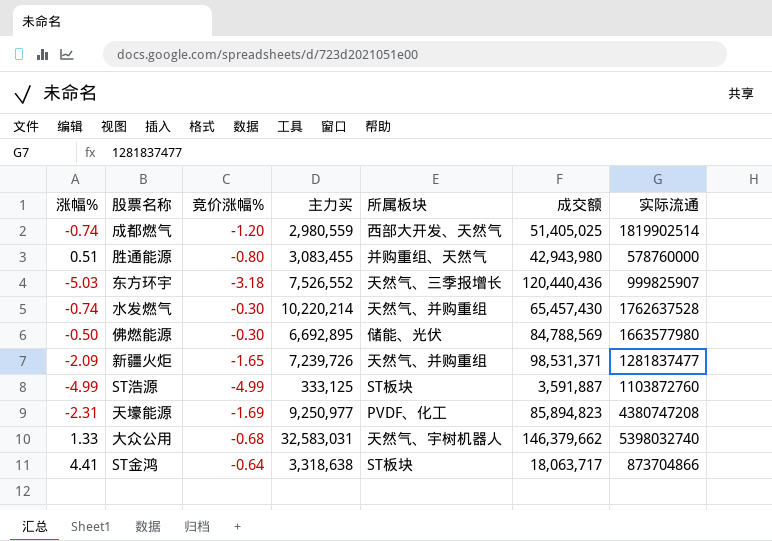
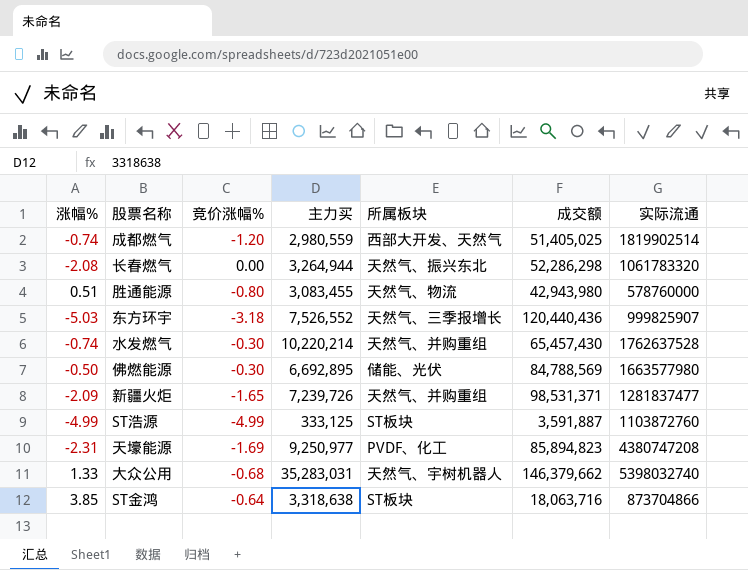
row 长春燃气: none -> -2.08 | 0.00 | 3,264,944 | 天然气、振兴东北 | 52,286,298 | 1061783320
胜通能源 | 所属板块: 并购重组、天然气 -> 天然气、物流
大众公用 | 主力买: 32,583,031 -> 35,283,031
ST金鸿 | 涨幅%: 4.41 -> 3.85
ST金鸿 | 成交额: 18,063,717 -> 18,063,716

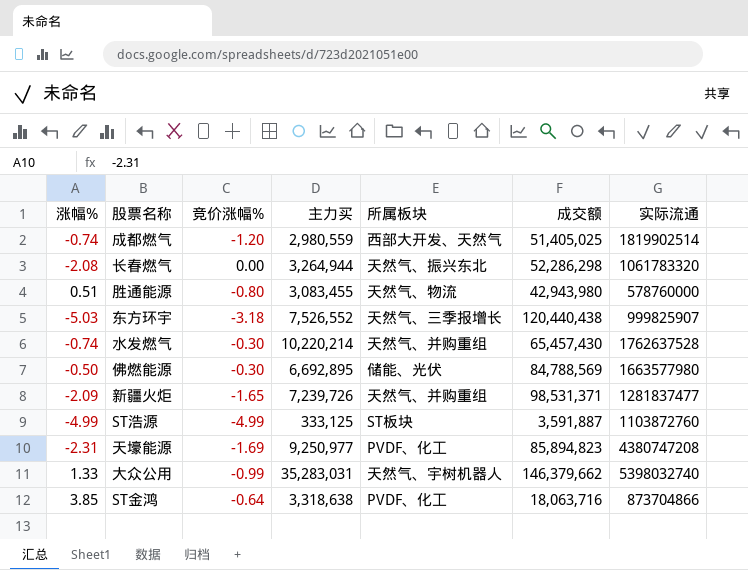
东方环宇 | 成交额: 120,440,436 -> 120,440,438
大众公用 | 竞价涨幅%: -0.68 -> -0.99
ST金鸿 | 所属板块: ST板块 -> PVDF、化工

